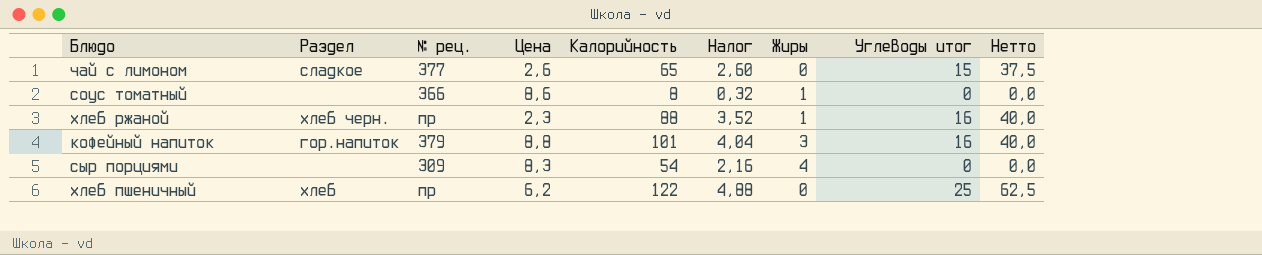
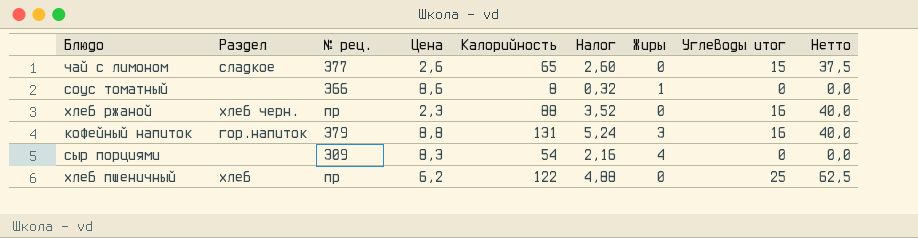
хлеб ржаной | Жиры: 1 -> 0
кофейный напиток | Калорийность: 101 -> 131
кофейный напиток | Налог: 4,04 -> 5,24

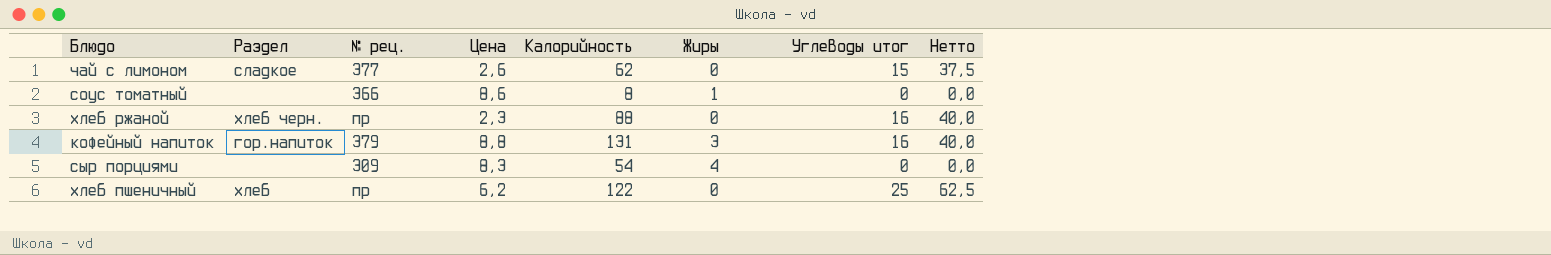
column Налог | formula: [Калорийность] * 0,04 -> none
чай с лимоном | Калорийность: 65 -> 62

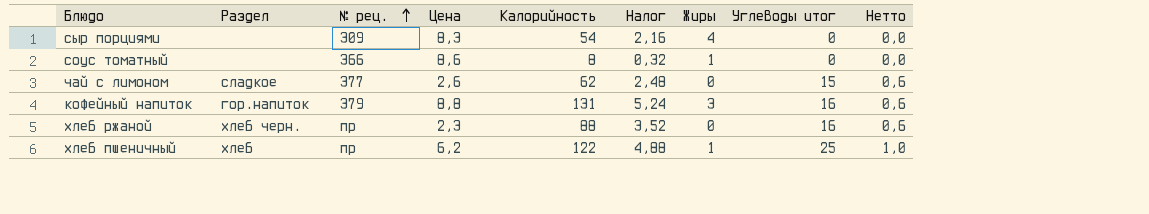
row order: none -> № рец. ascending
column Налог | formula: none -> [Калорийность] * 0,04
column Нетто | formula: [Углеводы итог] * 2,5 -> [Углеводы итог] * 0,04
хлеб пшеничный | Жиры: 0 -> 1

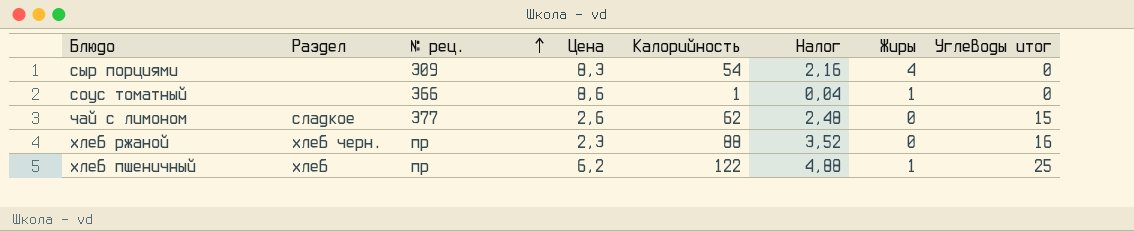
column Нетто | formula: [Углеводы итог] * 0,04 -> none
row кофейный напиток: гор.напиток | 379 | 8,8 | 131 | 5,24 | 3 | 16 | 0,6 -> none
соус томатный | Калорийность: 8 -> 1
соус томатный | Налог: 0,32 -> 0,04

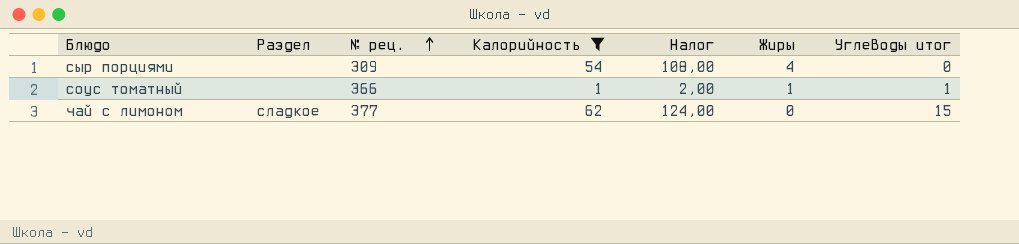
filter: none -> Калорийность <= 62
column Цена | position: 4 -> none
column Налог | formula: [Калорийность] * 0,04 -> [Калорийность] * 2
соус томатный | Углеводы итог: 0 -> 1

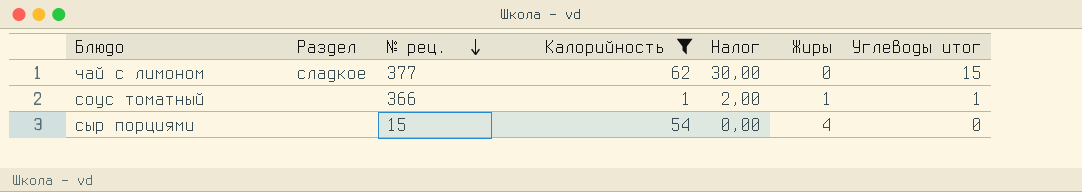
row order: № рец. ascending -> № рец. descending
column Налог | formula: [Калорийность] * 2 -> [Углеводы итог] * 2
сыр порциями | № рец.: 309 -> 15

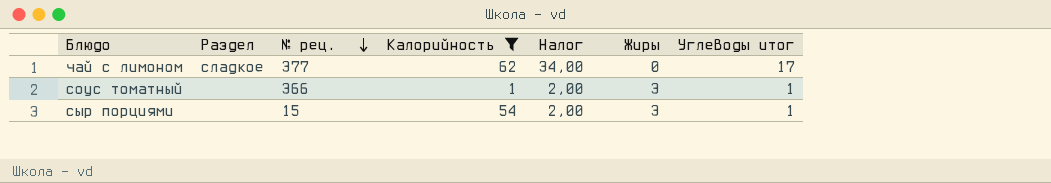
чай с лимоном | Налог: 30,00 -> 34,00
чай с лимоном | Углеводы итог: 15 -> 17
соус томатный | Жиры: 1 -> 3
сыр порциями | Налог: 0,00 -> 2,00
сыр порциями | Жиры: 4 -> 3
сыр порциями | Углеводы итог: 0 -> 1

